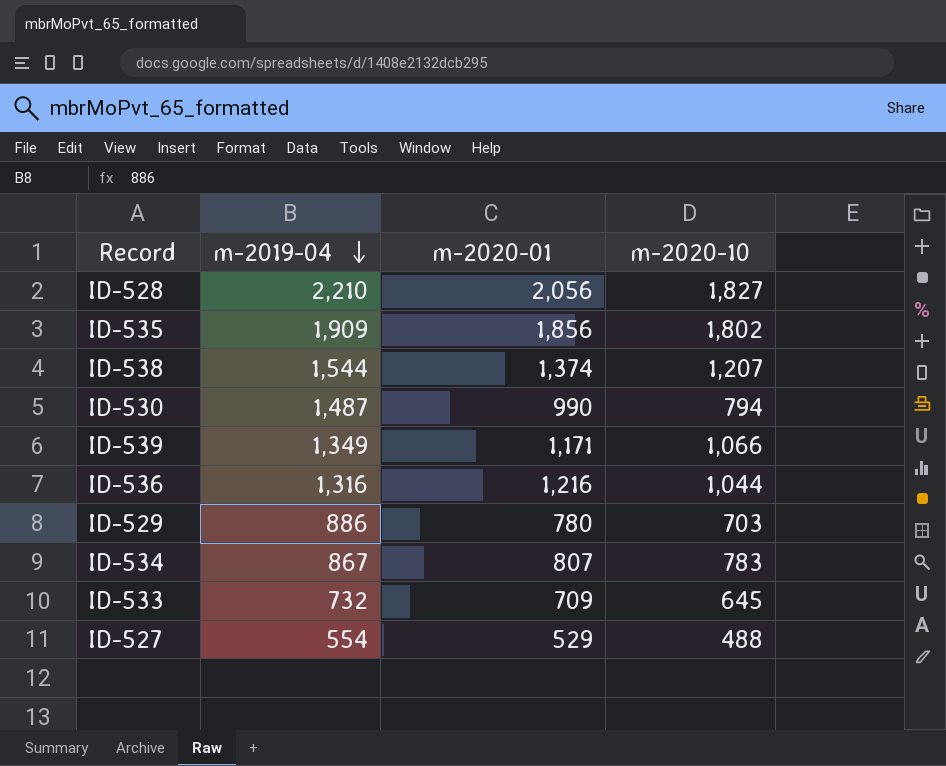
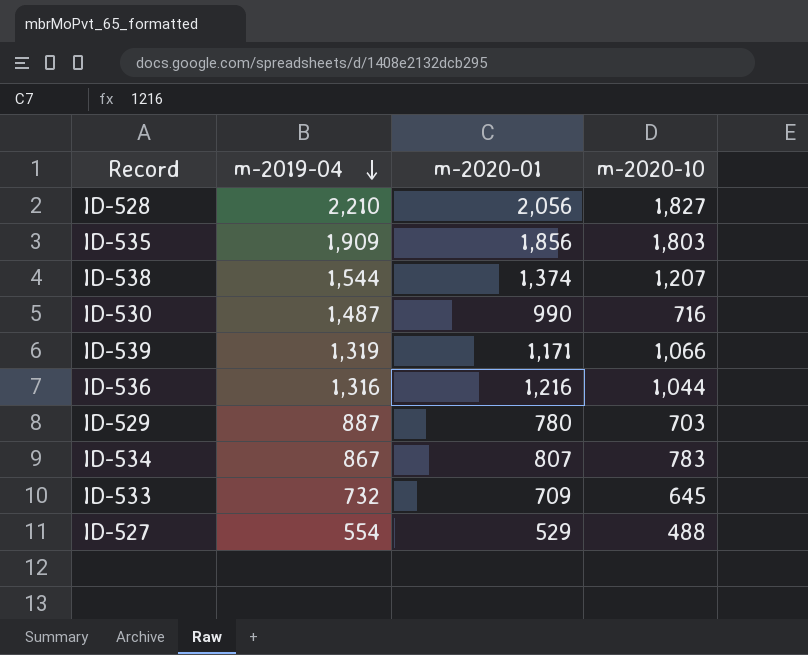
ID-535 | m-2020-10: 1,802 -> 1,803
ID-530 | m-2020-10: 794 -> 716
ID-539 | m-2019-04: 1,349 -> 1,319
ID-529 | m-2019-04: 886 -> 887

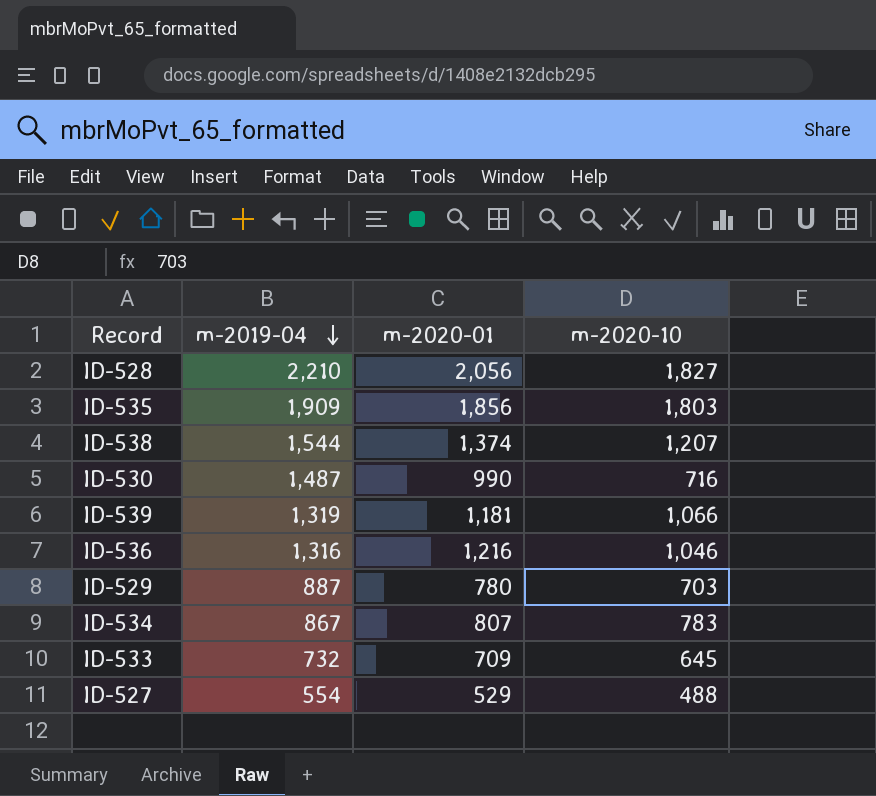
ID-539 | m-2020-01: 1,171 -> 1,181
ID-536 | m-2020-10: 1,044 -> 1,046

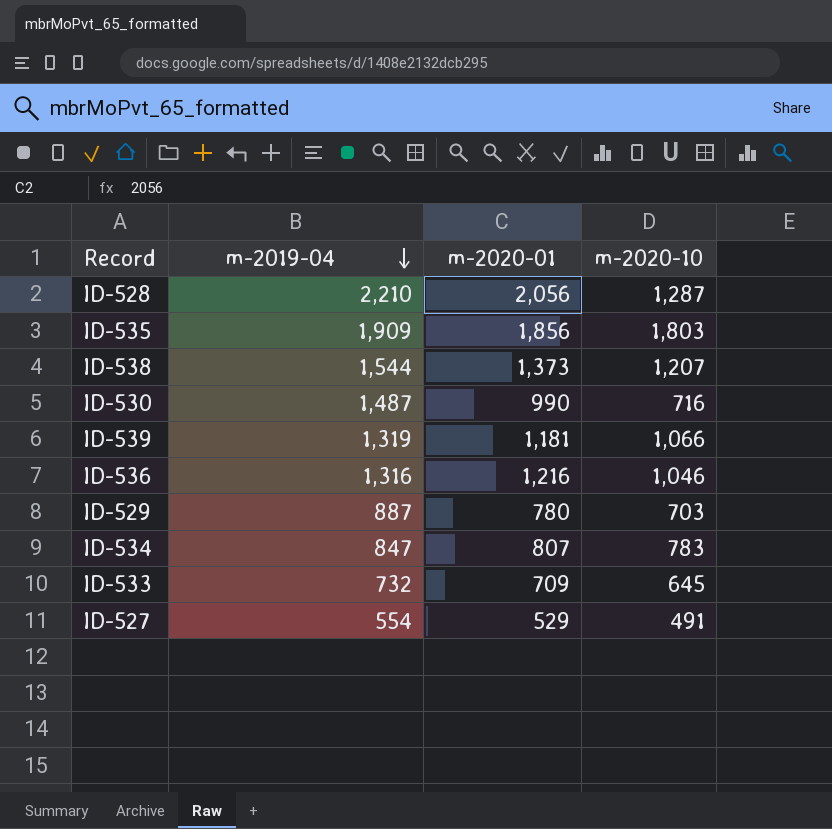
ID-528 | m-2020-10: 1,827 -> 1,287
ID-538 | m-2020-01: 1,374 -> 1,373
ID-534 | m-2019-04: 867 -> 847
ID-527 | m-2020-10: 488 -> 491

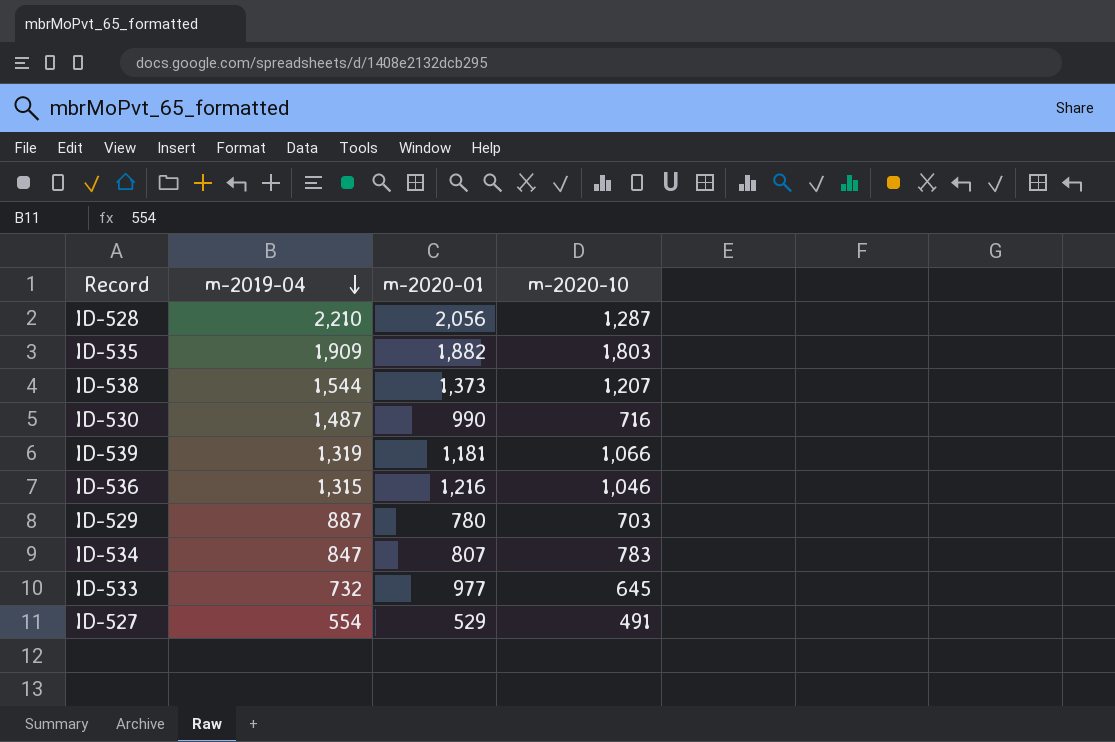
ID-535 | m-2020-01: 1,856 -> 1,882
ID-536 | m-2019-04: 1,316 -> 1,315
ID-533 | m-2020-01: 709 -> 977

